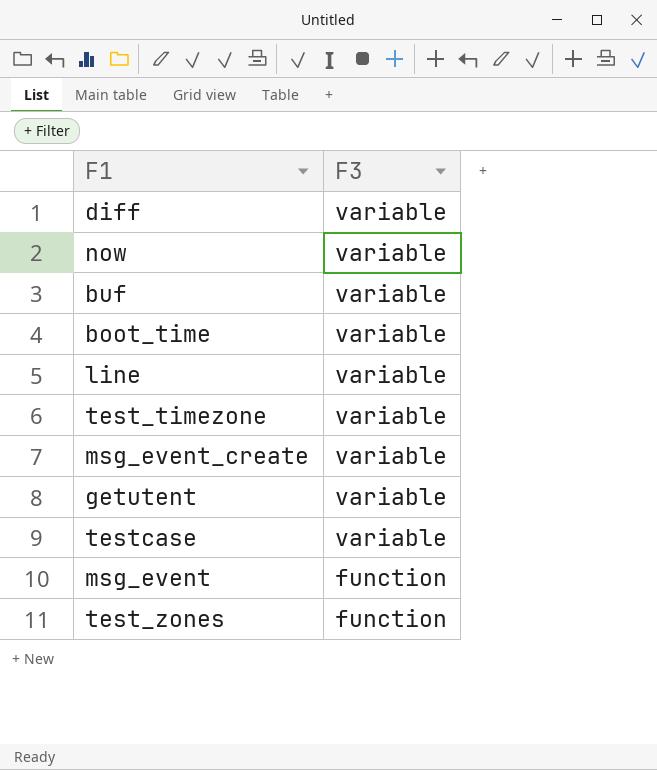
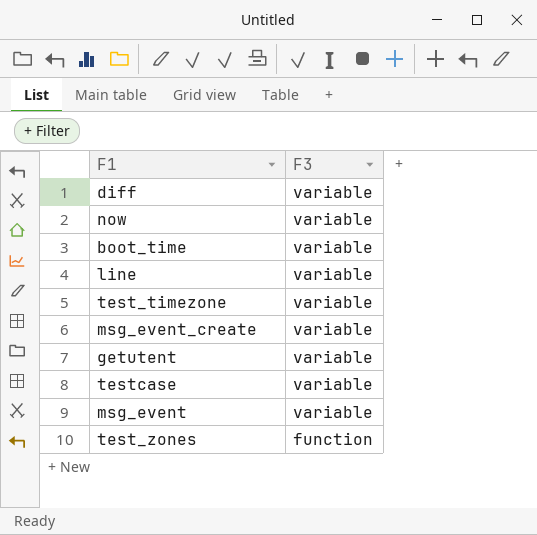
row buf: variable -> none
msg_event | F3: function -> variable

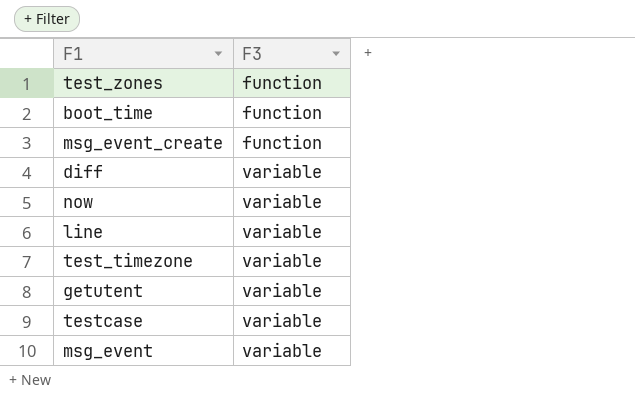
row order: F3 descending -> F3 ascending
boot_time | F3: variable -> function
msg_event_create | F3: variable -> function

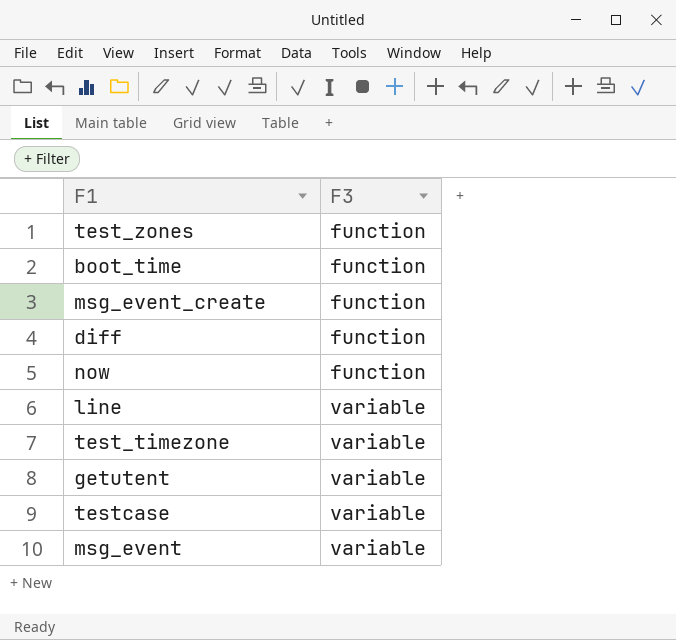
diff | F3: variable -> function
now | F3: variable -> function

